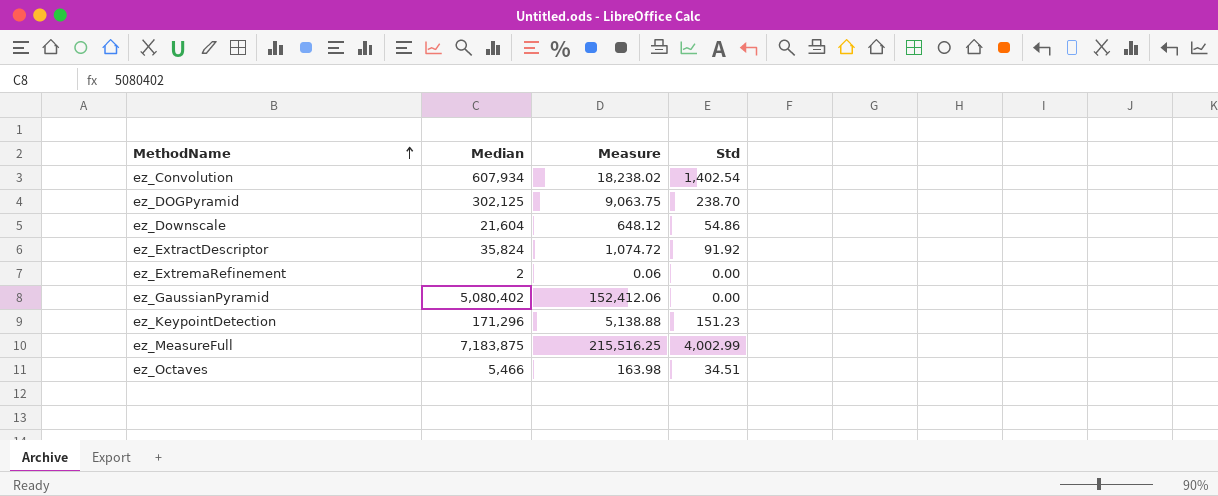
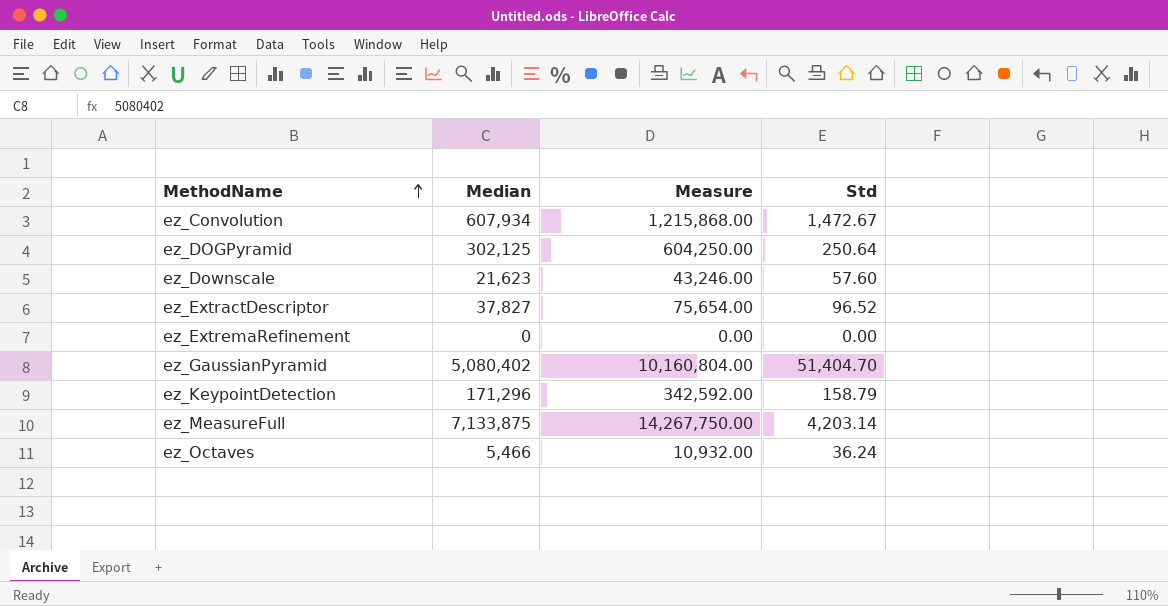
column Measure | formula: [Median] * 0.03 -> [Median] * 2
ez_Convolution | Std: 1,402.54 -> 1,472.67
ez_DOGPyramid | Std: 238.70 -> 250.64
ez_Downscale | Median: 21,604 -> 21,623
ez_Downscale | Std: 54.86 -> 57.60
ez_ExtractDescriptor | Median: 35,824 -> 37,827
ez_ExtractDescriptor | Std: 91.92 -> 96.52
ez_ExtremaRefinement | Median: 2 -> 0
ez_GaussianPyramid | Std: 0.00 -> 51,404.70
ez_KeypointDetection | Std: 151.23 -> 158.79
ez_MeasureFull | Median: 7,183,875 -> 7,133,875
ez_MeasureFull | Std: 4,002.99 -> 4,203.14
ez_Octaves | Std: 34.51 -> 36.24

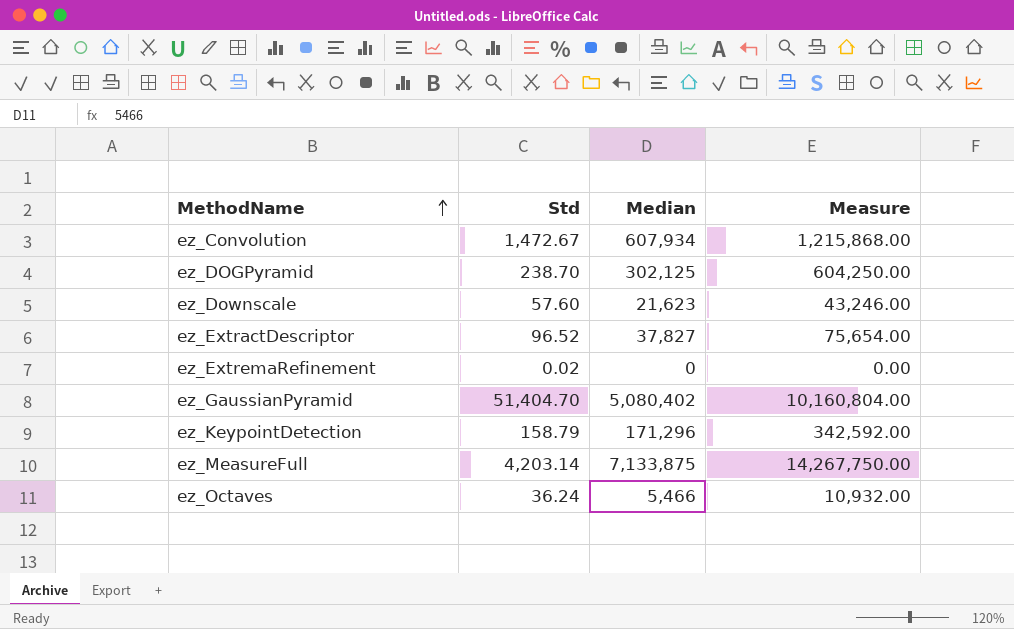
column Std | position: 4 -> 2
ez_DOGPyramid | Std: 250.64 -> 238.70
ez_ExtremaRefinement | Std: 0.00 -> 0.02

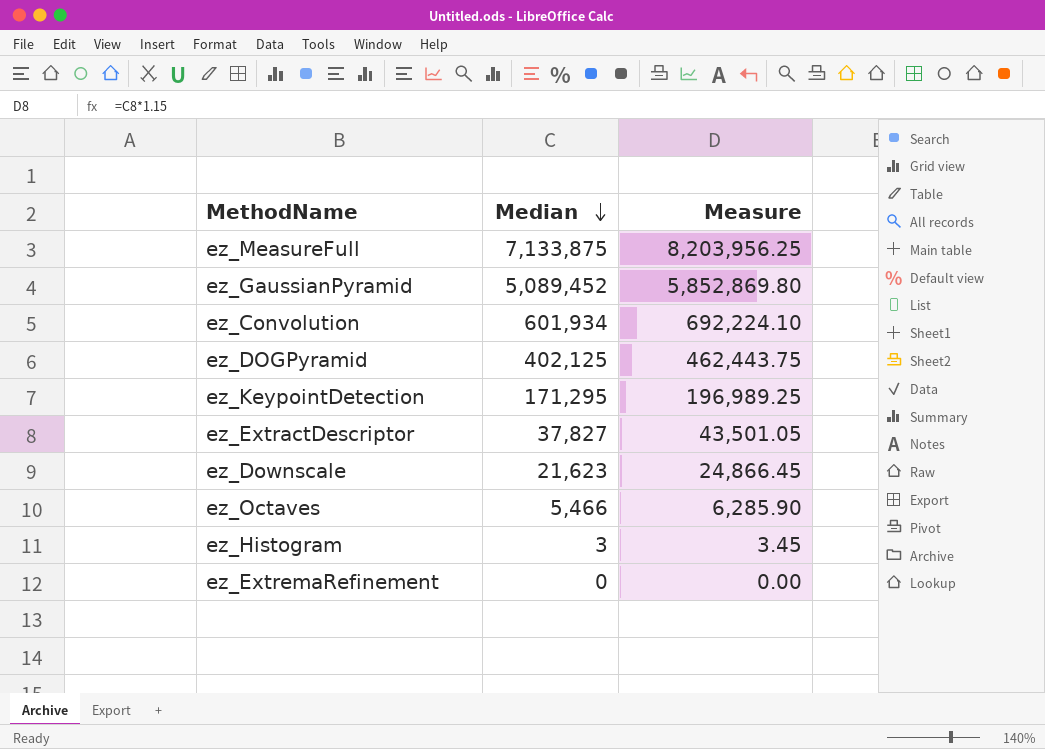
row order: MethodName ascending -> Median descending
column Std | position: 2 -> none
column Measure | formula: [Median] * 2 -> [Median] * 1.15
ez_GaussianPyramid | Median: 5,080,402 -> 5,089,452
ez_Convolution | Median: 607,934 -> 601,934
ez_DOGPyramid | Median: 302,125 -> 402,125
ez_KeypointDetection | Median: 171,296 -> 171,295
row ez_Histogram: none -> 3 | 3.45

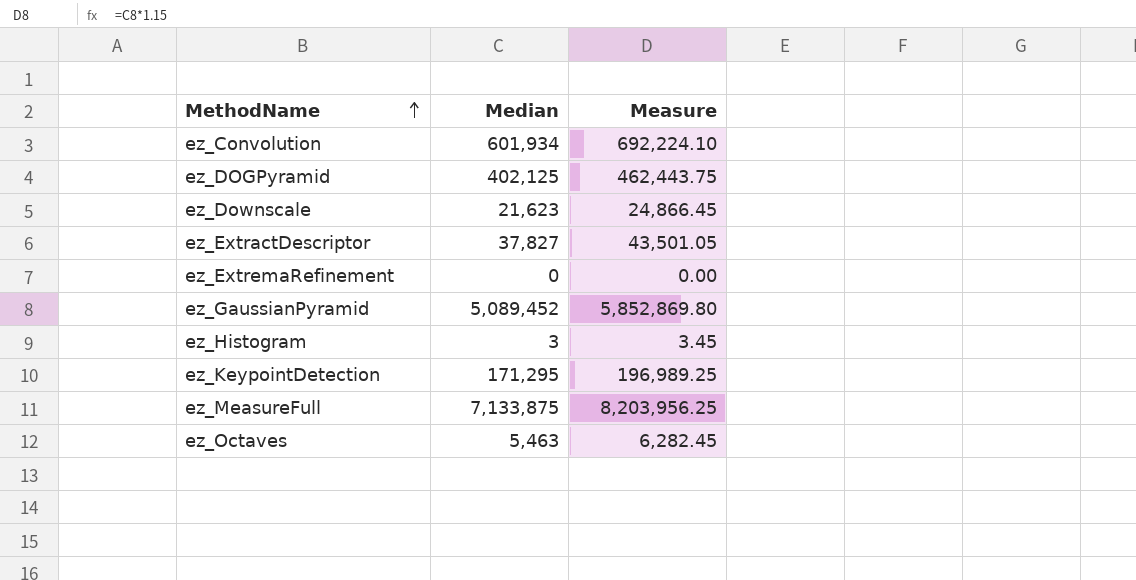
row order: Median descending -> MethodName ascending
ez_Octaves | Median: 5,466 -> 5,463
ez_Octaves | Measure: 6,285.90 -> 6,282.45

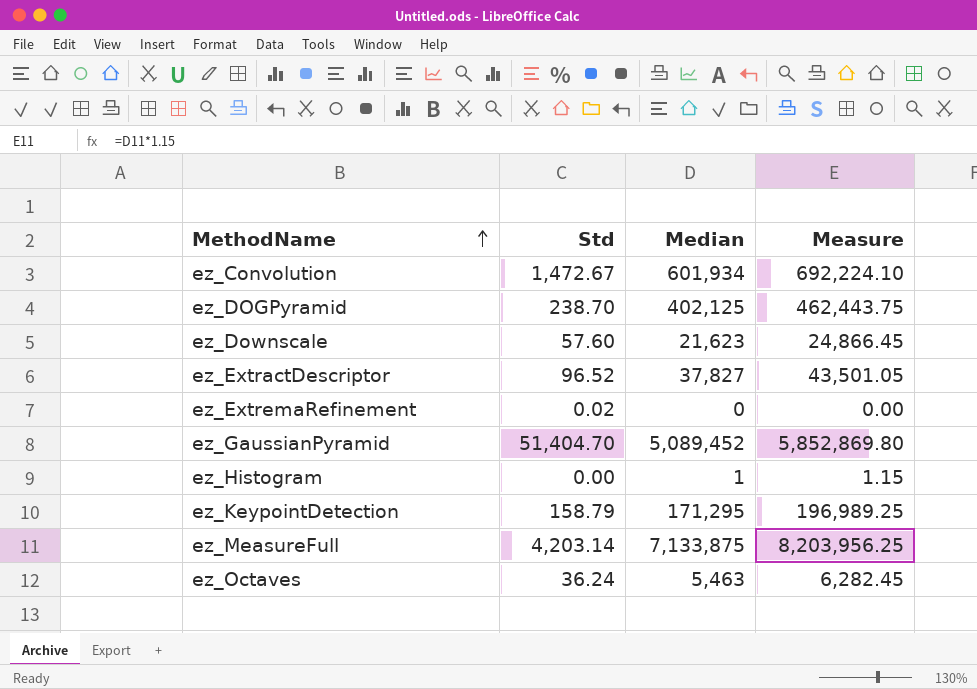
column Std | position: none -> 2
ez_Histogram | Median: 3 -> 1
ez_Histogram | Measure: 3.45 -> 1.15

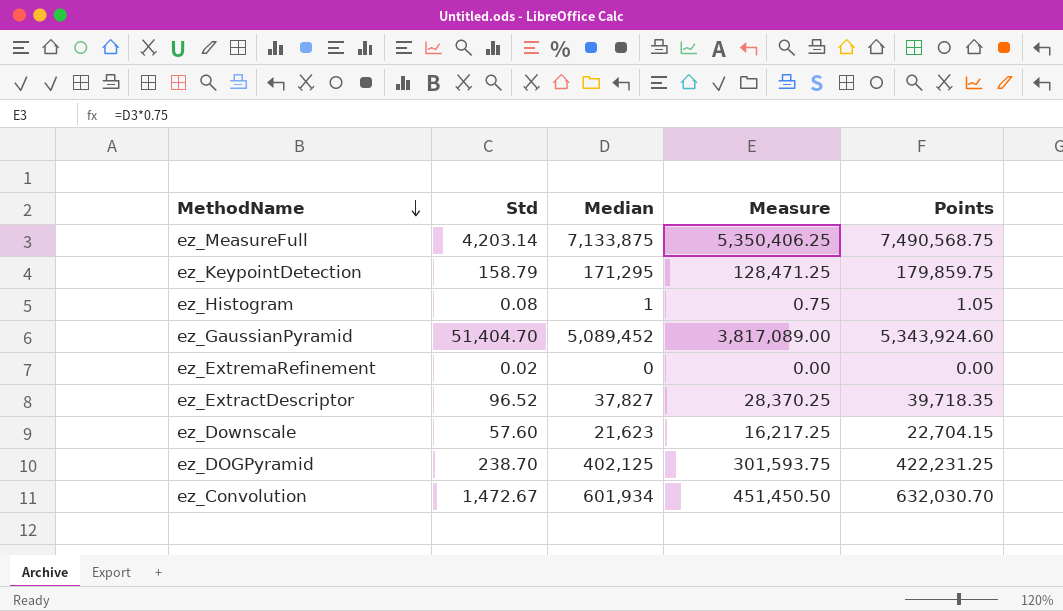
row order: MethodName ascending -> MethodName descending
column Measure | formula: [Median] * 1.15 -> [Median] * 0.75
column Points | formula: none -> [Median] * 1.05
row ez_Octaves: 36.24 | 5,463 | 6,282.45 -> none
ez_Histogram | Std: 0.00 -> 0.08

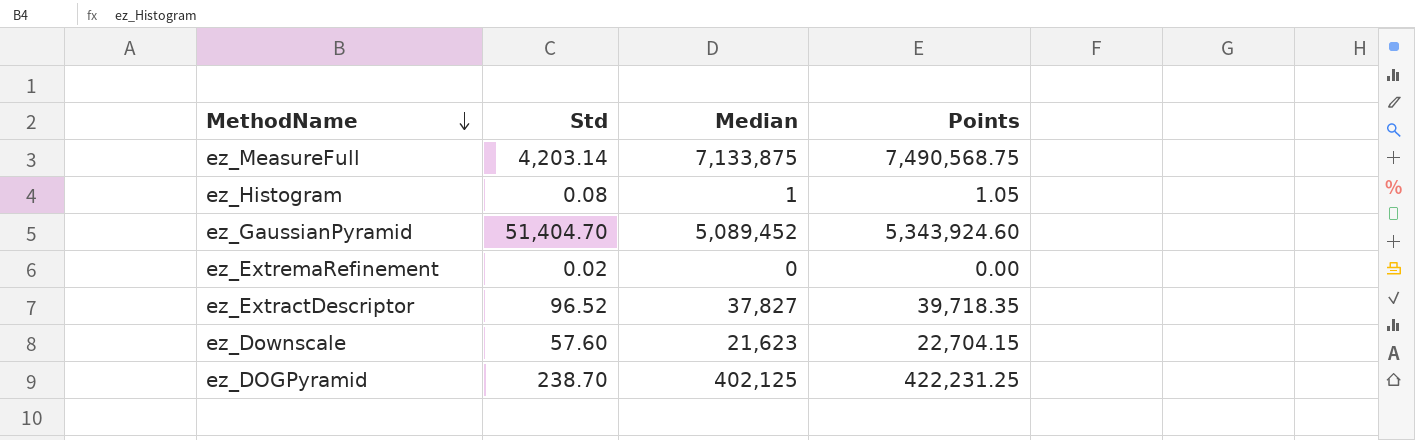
column Measure | formula: [Median] * 0.75 -> none
row ez_KeypointDetection: 158.79 | 171,295 | 128,471.25 | 179,859.75 -> none
row ez_Convolution: 1,472.67 | 601,934 | 451,450.50 | 632,030.70 -> none

